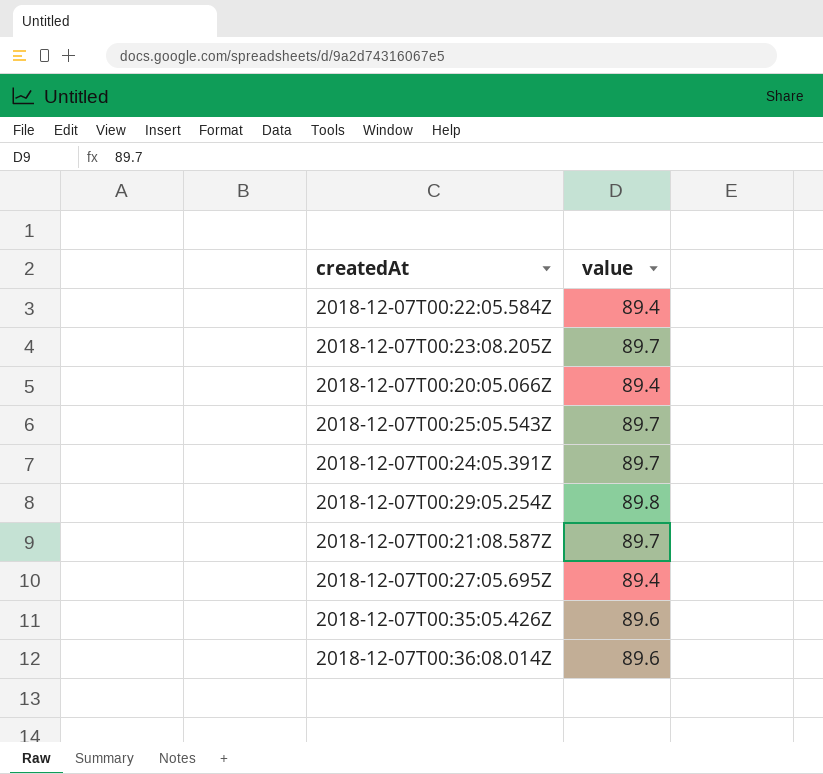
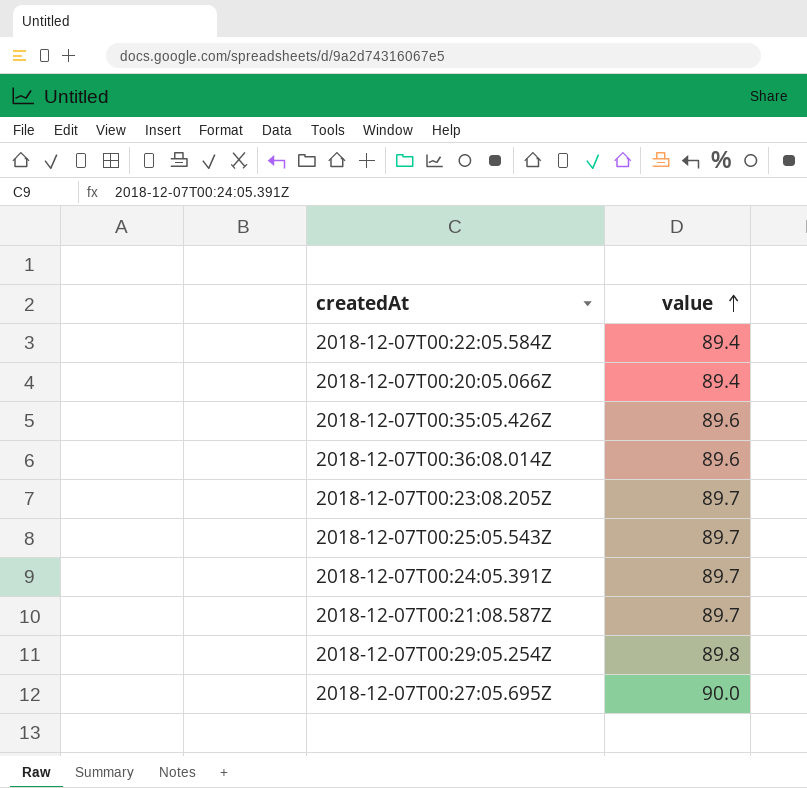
row order: none -> value ascending
2018-12-07T00:27:05.695Z | value: 89.4 -> 90.0

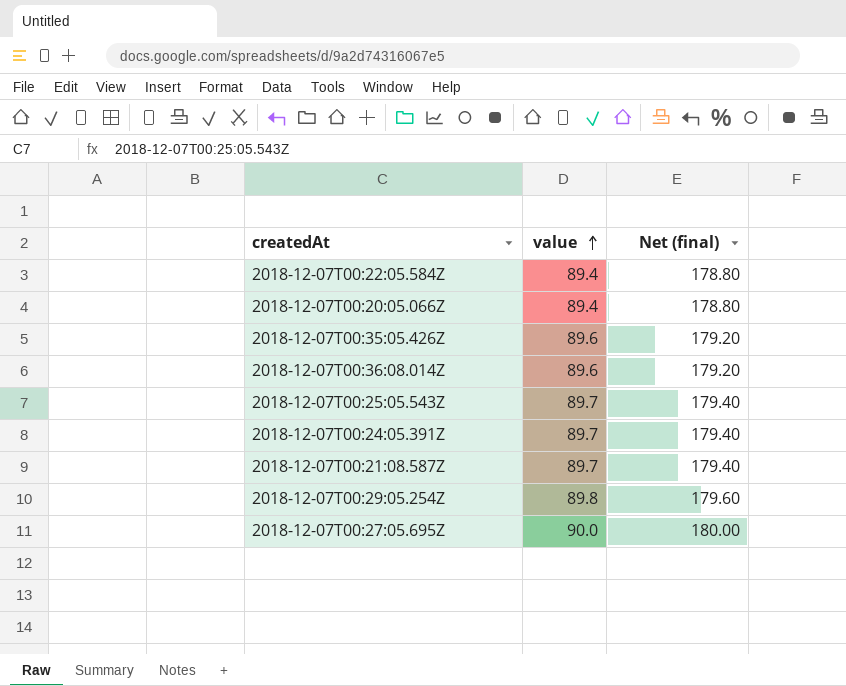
column Net (final) | formula: none -> [value] * 2
row 2018-12-07T00:23:08.205Z: 89.7 -> none

